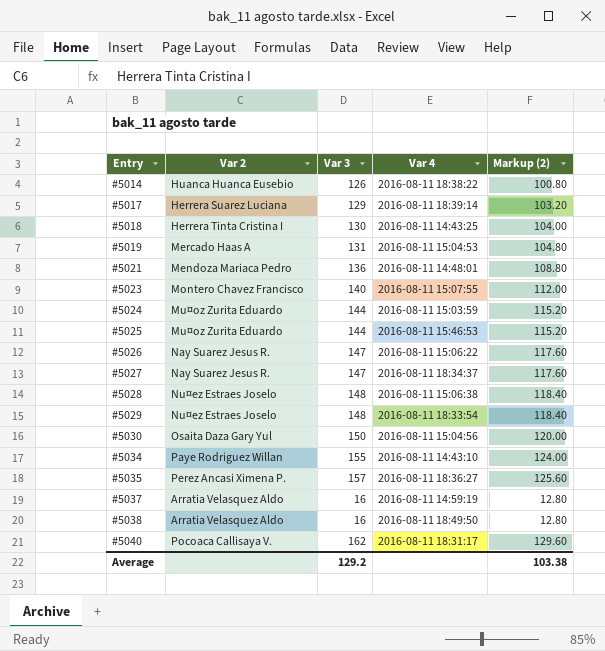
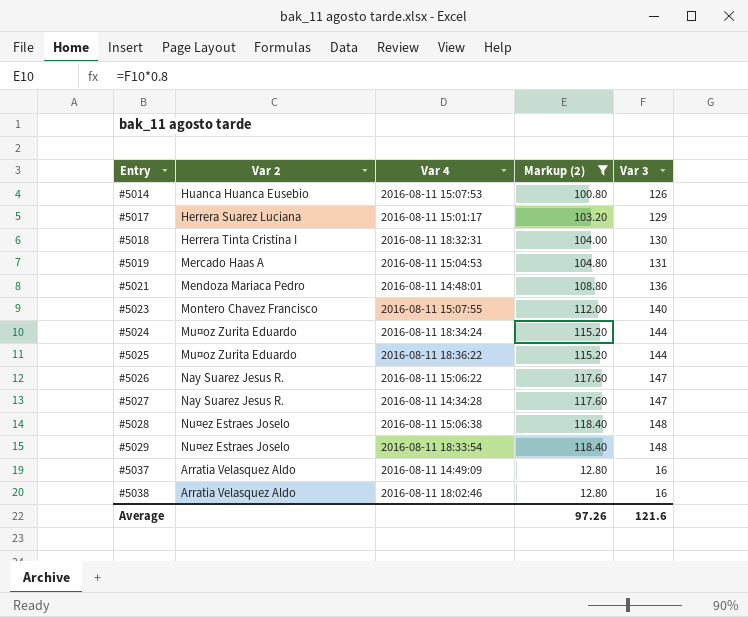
filter: none -> Markup (2) <= 118.40
column Var 3 | position: 3 -> 5
#5014 | Var 4: 2016-08-11 18:38:22 -> 2016-08-11 15:07:53
#5017 | Var 4: 2016-08-11 18:39:14 -> 2016-08-11 15:01:17
#5018 | Var 4: 2016-08-11 14:43:25 -> 2016-08-11 18:32:31
#5024 | Var 4: 2016-08-11 15:03:59 -> 2016-08-11 18:34:24
#5025 | Var 4: 2016-08-11 15:46:53 -> 2016-08-11 18:36:22
#5027 | Var 4: 2016-08-11 18:34:37 -> 2016-08-11 14:34:28
#5037 | Var 4: 2016-08-11 14:59:19 -> 2016-08-11 14:49:09
#5038 | Var 4: 2016-08-11 18:49:50 -> 2016-08-11 18:02:46
Average | Markup (2): 103.38 -> 97.26
Average | Var 3: 129.2 -> 121.6

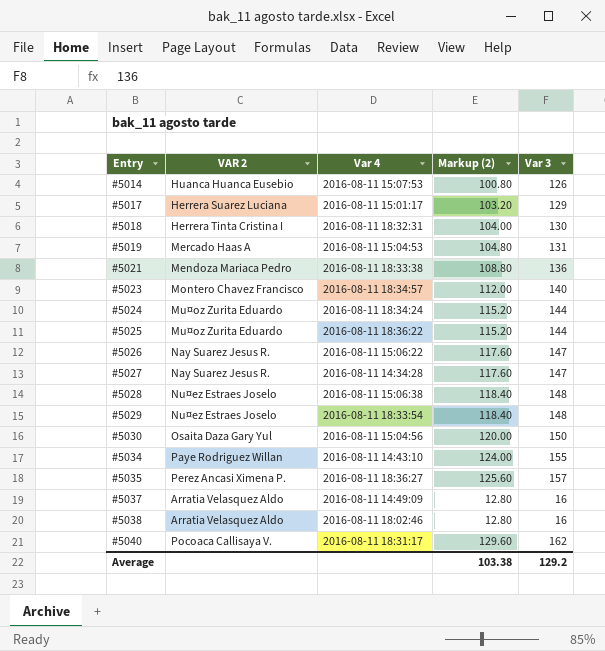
filter: Markup (2) <= 118.40 -> none
column name: Var 2 -> VAR 2
#5021 | Var 4: 2016-08-11 14:48:01 -> 2016-08-11 18:33:38
#5023 | Var 4: 2016-08-11 15:07:55 -> 2016-08-11 18:34:57
Average | Markup (2): 97.26 -> 103.38
Average | Var 3: 121.6 -> 129.2

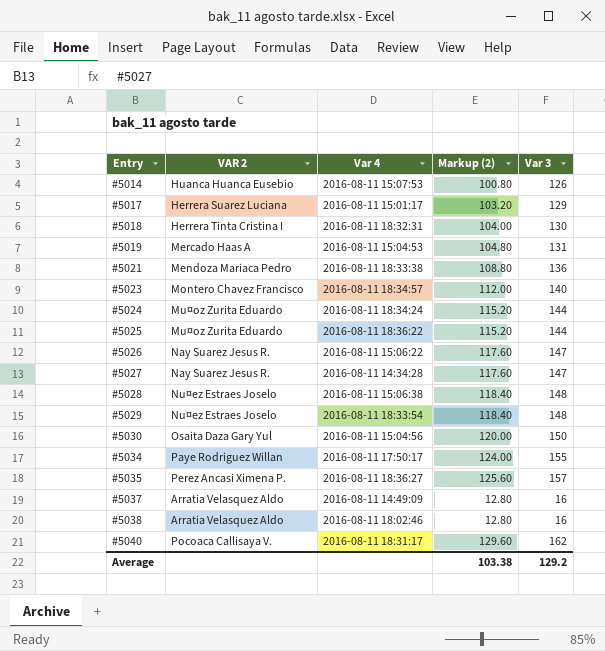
#5034 | Var 4: 2016-08-11 14:43:10 -> 2016-08-11 17:50:17

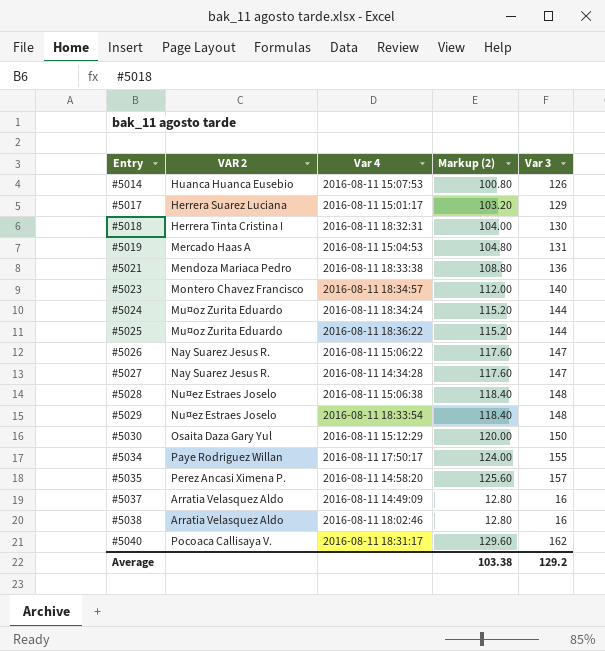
#5030 | Var 4: 2016-08-11 15:04:56 -> 2016-08-11 15:12:29
#5035 | Var 4: 2016-08-11 18:36:27 -> 2016-08-11 14:58:20

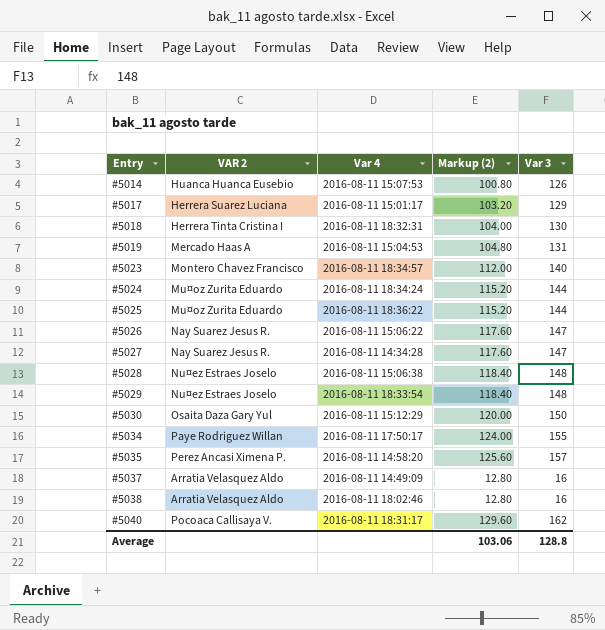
row #5021: Mendoza Mariaca Pedro | 2016-08-11 18:33:38 | 108.80 | 136 -> none
Average | Markup (2): 103.38 -> 103.06
Average | Var 3: 129.2 -> 128.8

